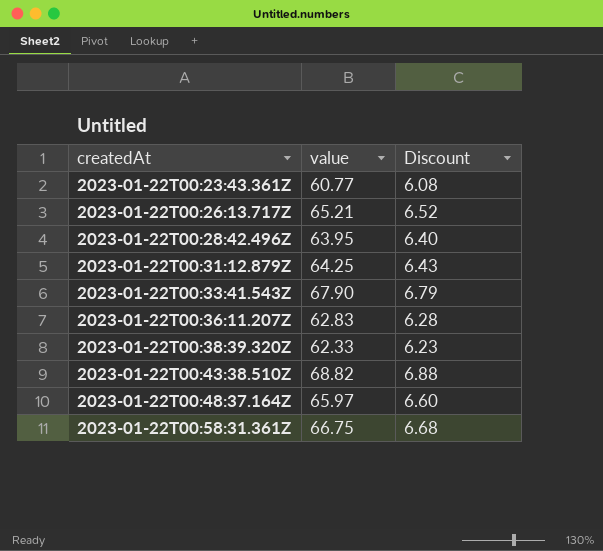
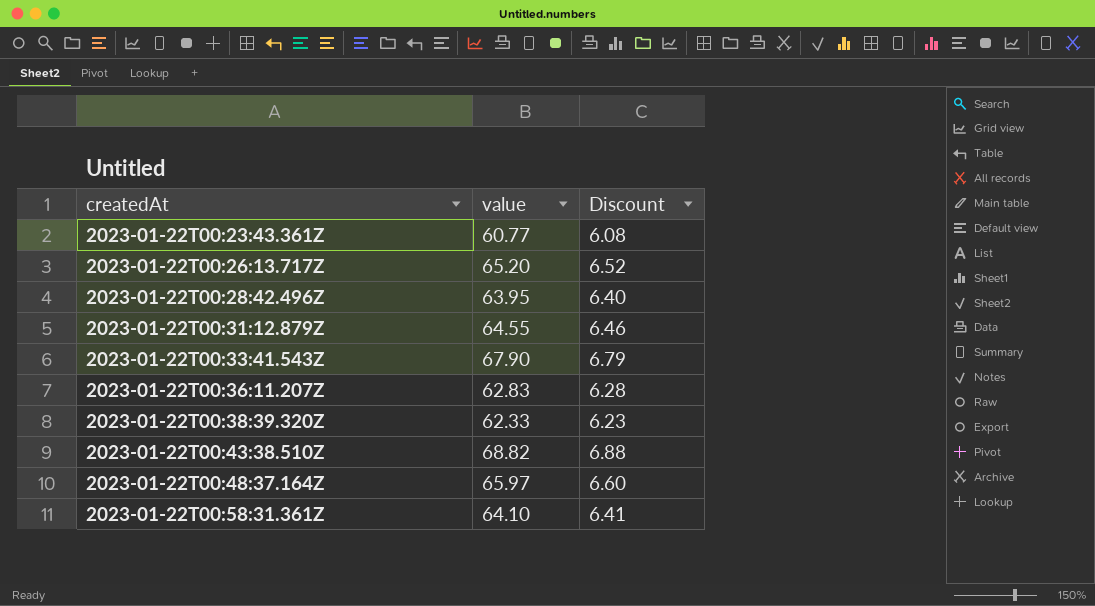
2023-01-22T00:26:13.717Z | value: 65.21 -> 65.20
2023-01-22T00:31:12.879Z | value: 64.25 -> 64.55
2023-01-22T00:31:12.879Z | Discount: 6.43 -> 6.46
2023-01-22T00:58:31.361Z | value: 66.75 -> 64.10
2023-01-22T00:58:31.361Z | Discount: 6.68 -> 6.41

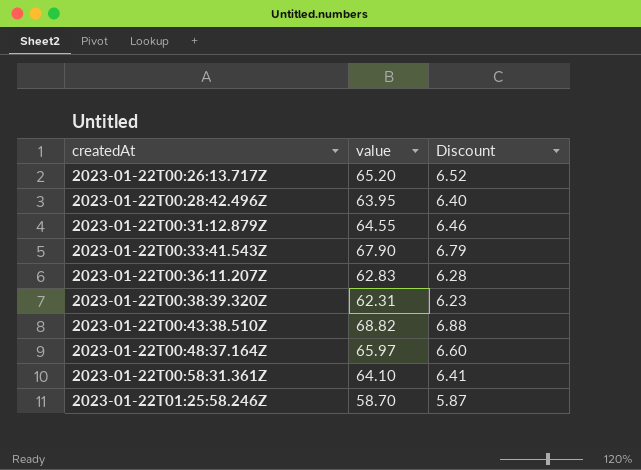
row 2023-01-22T00:23:43.361Z: 60.77 | 6.08 -> none
2023-01-22T00:38:39.320Z | value: 62.33 -> 62.31
row 2023-01-22T01:25:58.246Z: none -> 58.70 | 5.87

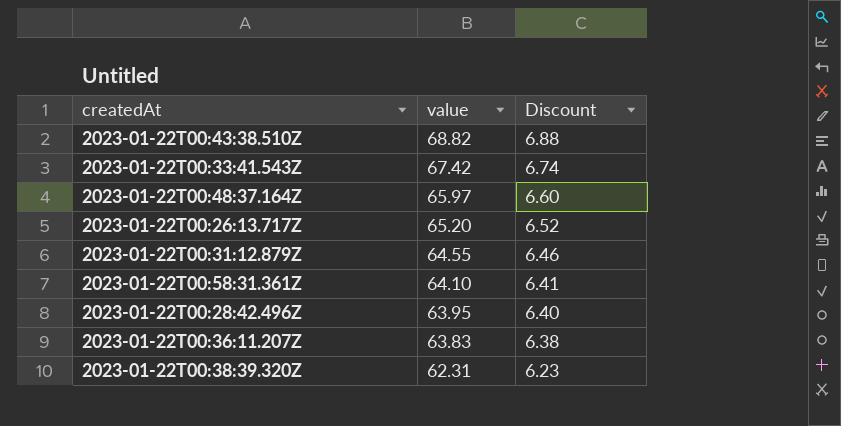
row order: createdAt ascending -> value descending
row 2023-01-22T01:25:58.246Z: 58.70 | 5.87 -> none
2023-01-22T00:33:41.543Z | value: 67.90 -> 67.42
2023-01-22T00:33:41.543Z | Discount: 6.79 -> 6.74
2023-01-22T00:36:11.207Z | value: 62.83 -> 63.83
2023-01-22T00:36:11.207Z | Discount: 6.28 -> 6.38

